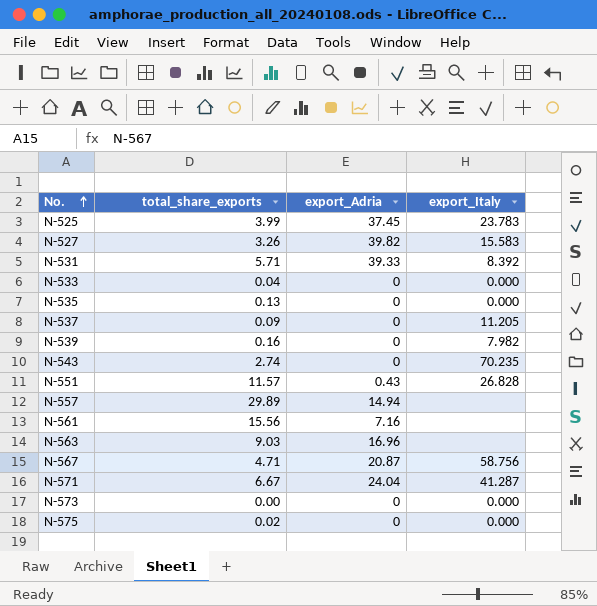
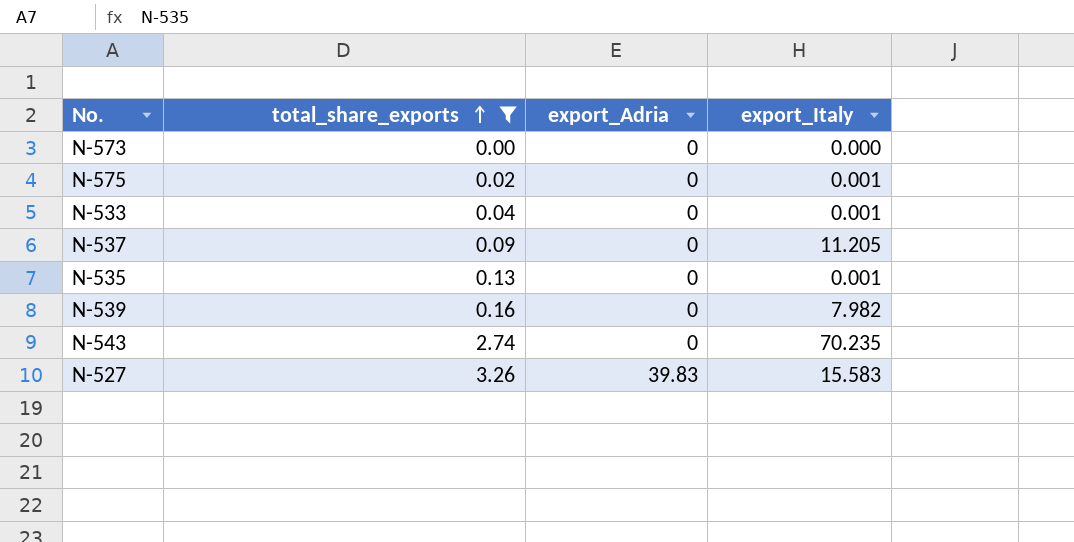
filter: none -> total_share_exports <= 3.26
row order: No. ascending -> total_share_exports ascending
N-575 | export_Italy: 0.000 -> 0.001
N-533 | export_Italy: 0.000 -> 0.001
N-535 | export_Italy: 0.000 -> 0.001
N-527 | export_Adria: 39.82 -> 39.83

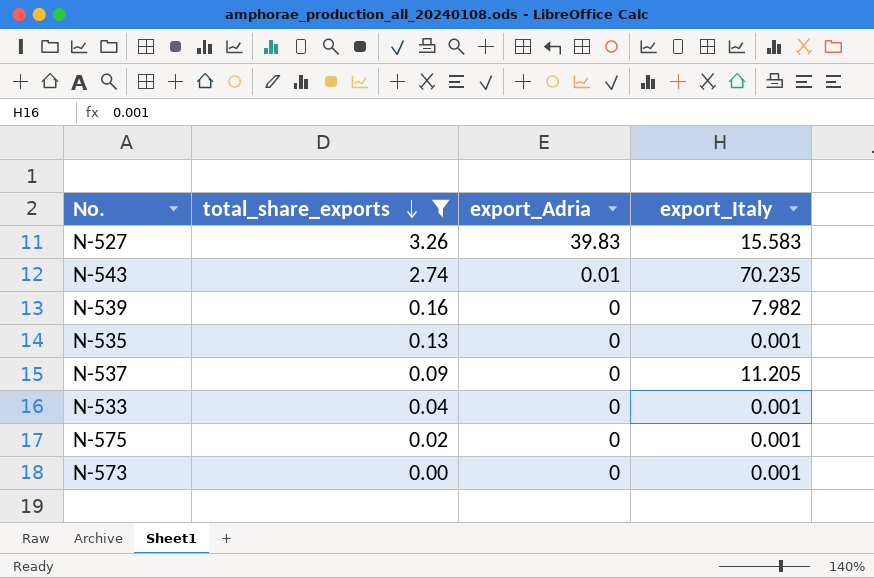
row order: total_share_exports ascending -> total_share_exports descending
N-543 | export_Adria: 0 -> 0.01
N-573 | export_Italy: 0.000 -> 0.001

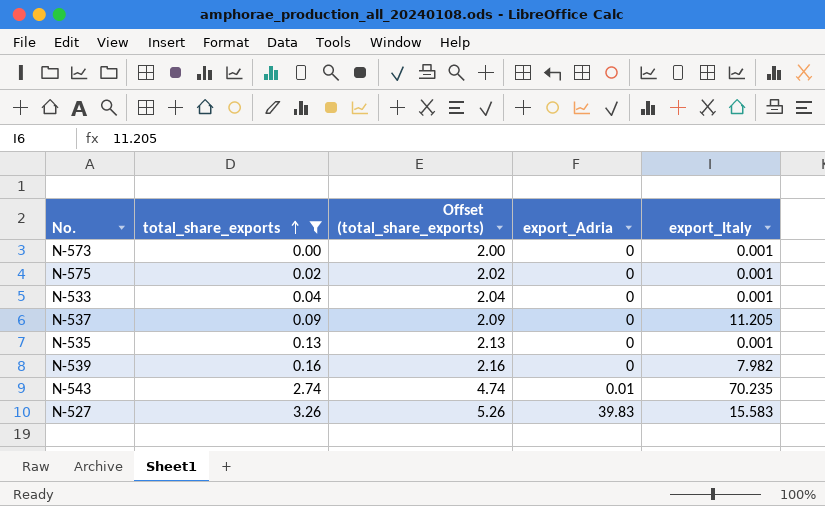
row order: total_share_exports descending -> total_share_exports ascending
column Offset (total_share_exports) | formula: none -> [total_share_exports] + 2

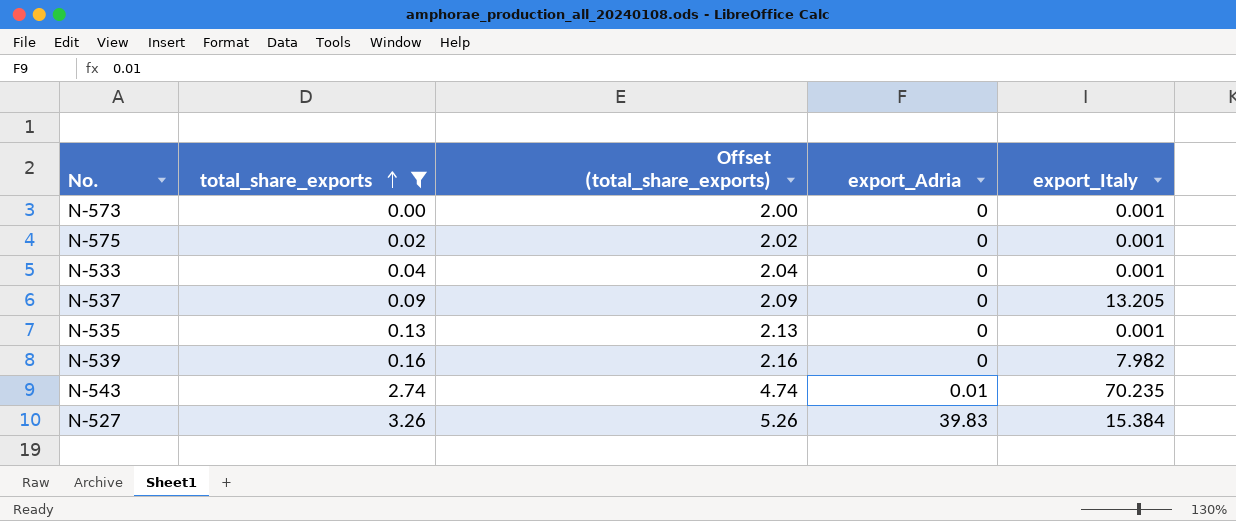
N-537 | export_Italy: 11.205 -> 13.205
N-527 | export_Italy: 15.583 -> 15.384

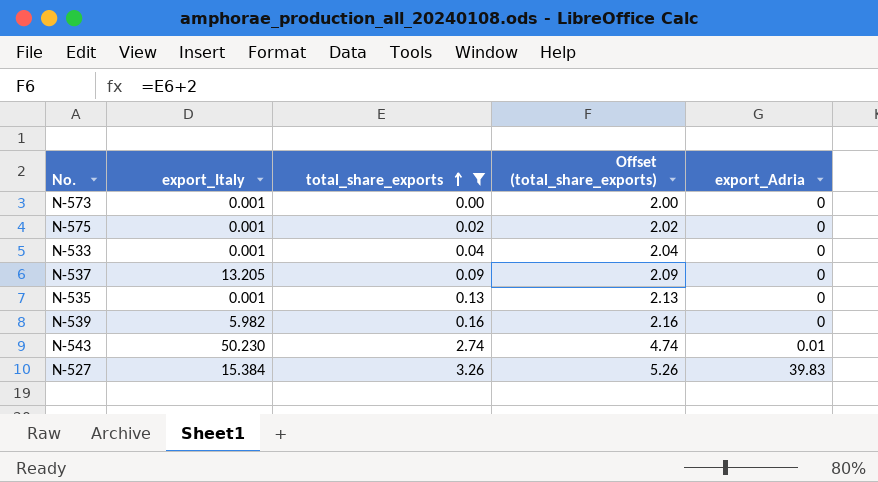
column export_Italy | position: 5 -> 2
N-539 | export_Italy: 7.982 -> 5.982
N-543 | export_Italy: 70.235 -> 50.230

